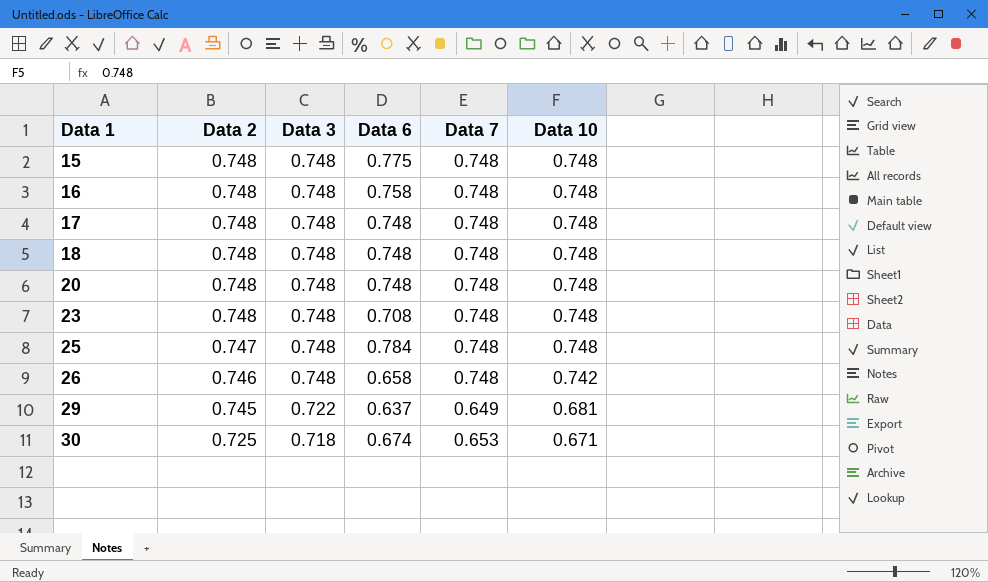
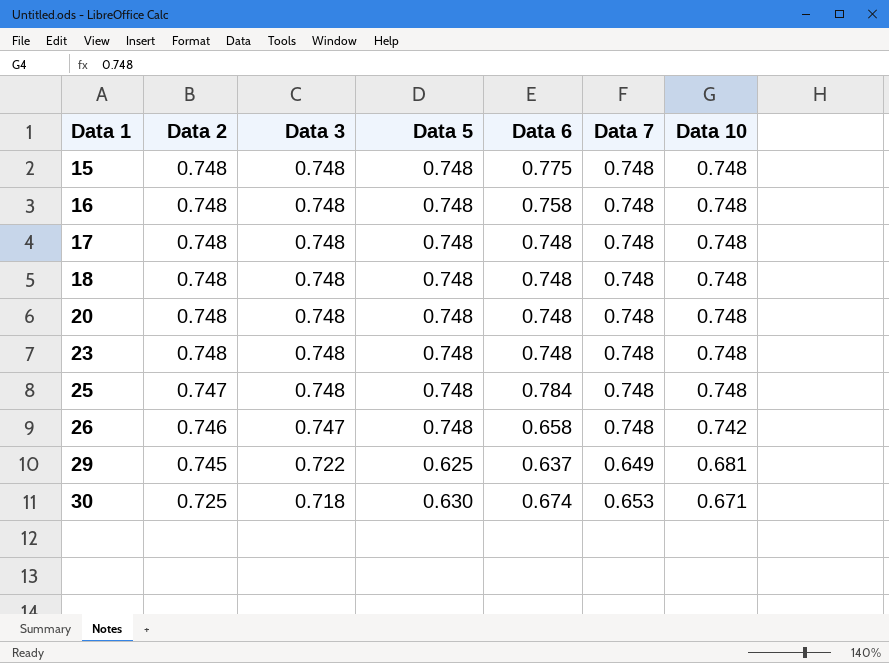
column Data 5 | position: none -> 4
23 | Data 6: 0.708 -> 0.748
26 | Data 3: 0.748 -> 0.747

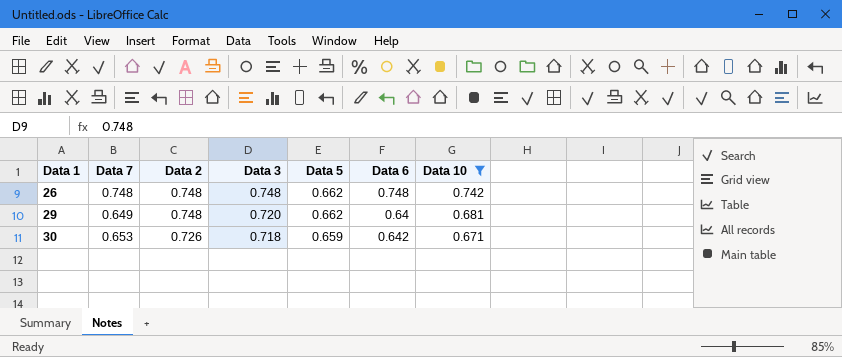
filter: none -> Data 10 != 0.748
column Data 7 | position: 6 -> 2
26 | Data 2: 0.746 -> 0.748
26 | Data 3: 0.747 -> 0.748
26 | Data 5: 0.748 -> 0.662
26 | Data 6: 0.658 -> 0.748
29 | Data 2: 0.745 -> 0.748
29 | Data 3: 0.722 -> 0.720
29 | Data 5: 0.625 -> 0.662
29 | Data 6: 0.637 -> 0.64
30 | Data 2: 0.725 -> 0.726
30 | Data 5: 0.630 -> 0.659
30 | Data 6: 0.674 -> 0.642

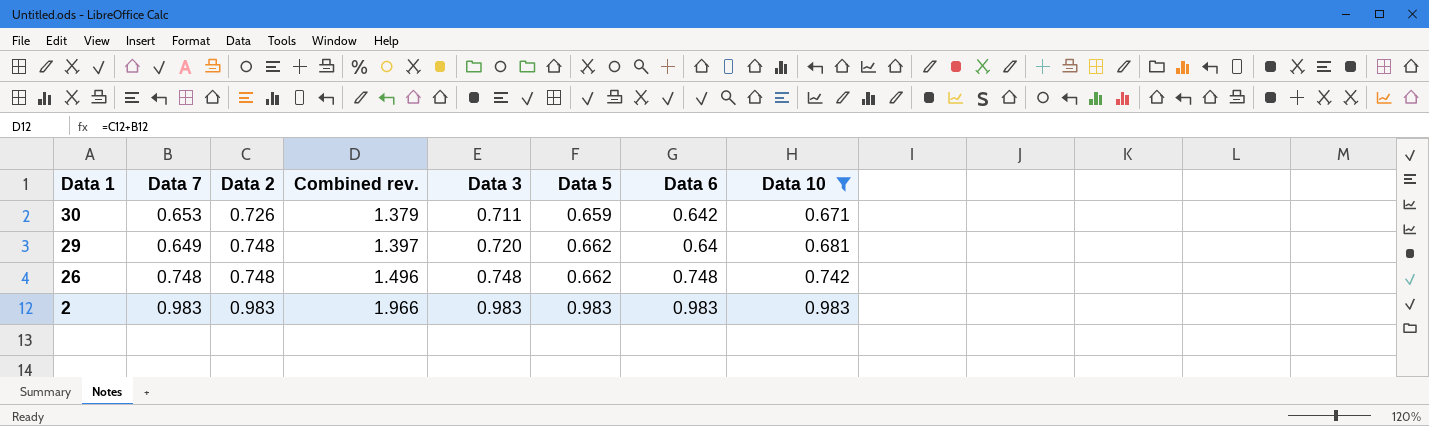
row order: Data 1 ascending -> Data 1 descending
column Combined rev. | formula: none -> [Data 7] + [Data 2]
30 | Data 3: 0.718 -> 0.711
row 2: none -> 0.983 | 0.983 | 1.966 | 0.983 | 0.983 | 0.983 | 0.983

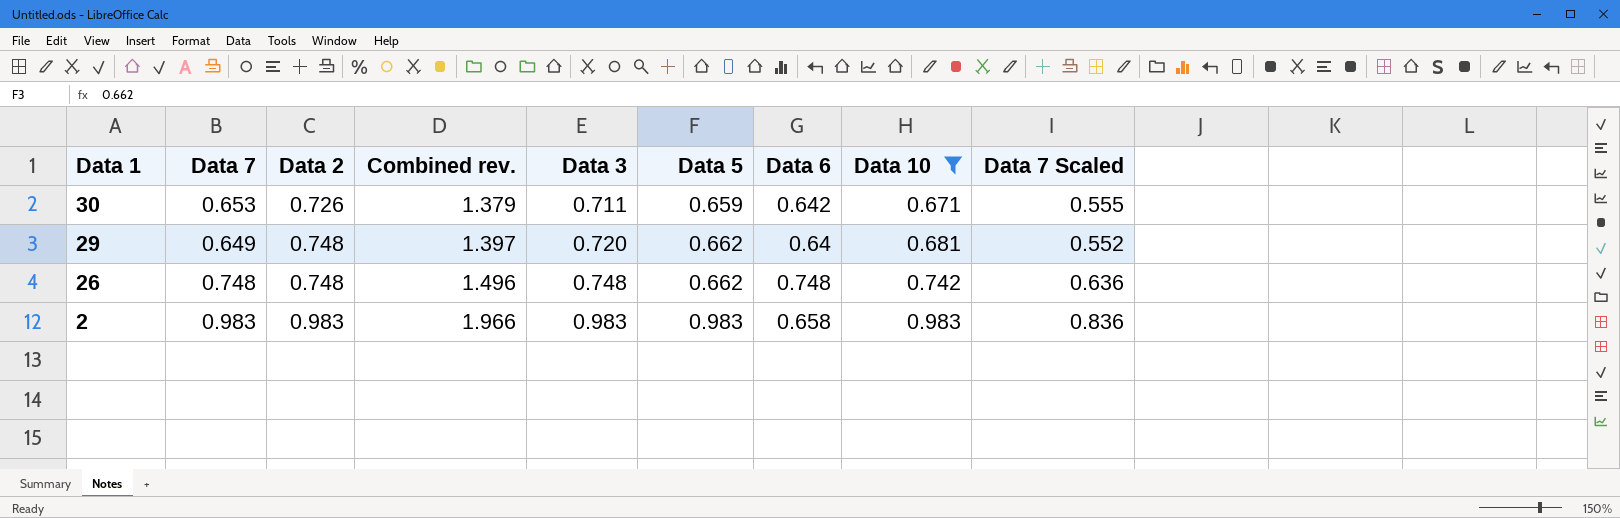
column Data 7 Scaled | formula: none -> [Data 7] * 0.85
2 | Data 6: 0.983 -> 0.658

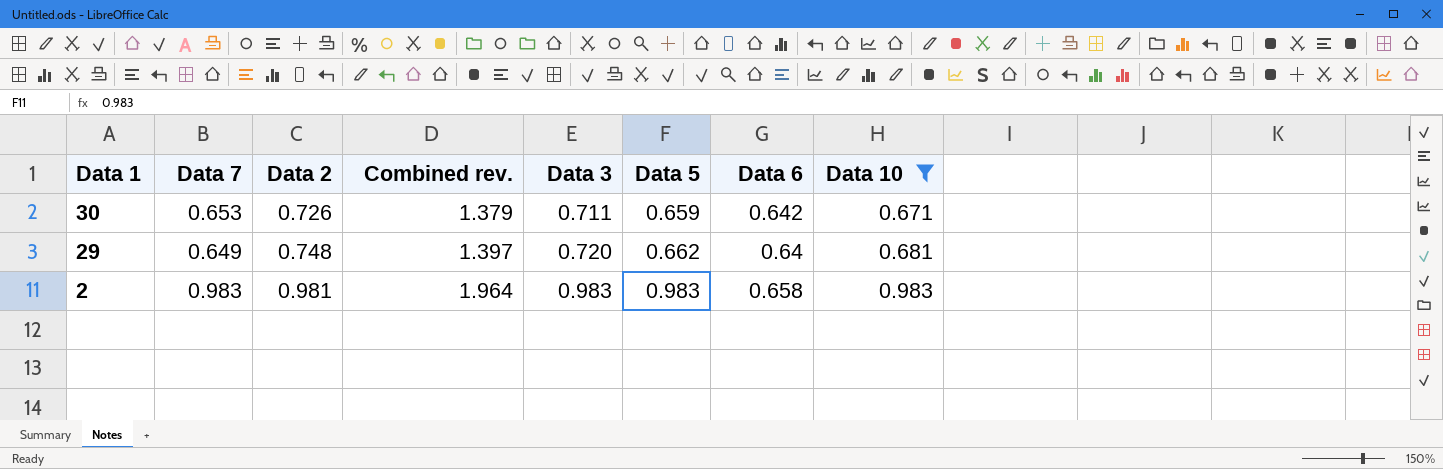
column Data 7 Scaled | formula: [Data 7] * 0.85 -> none
row 26: 0.748 | 0.748 | 1.496 | 0.748 | 0.662 | 0.748 | 0.742 | 0.636 -> none
2 | Data 2: 0.983 -> 0.981
2 | Combined rev.: 1.966 -> 1.964

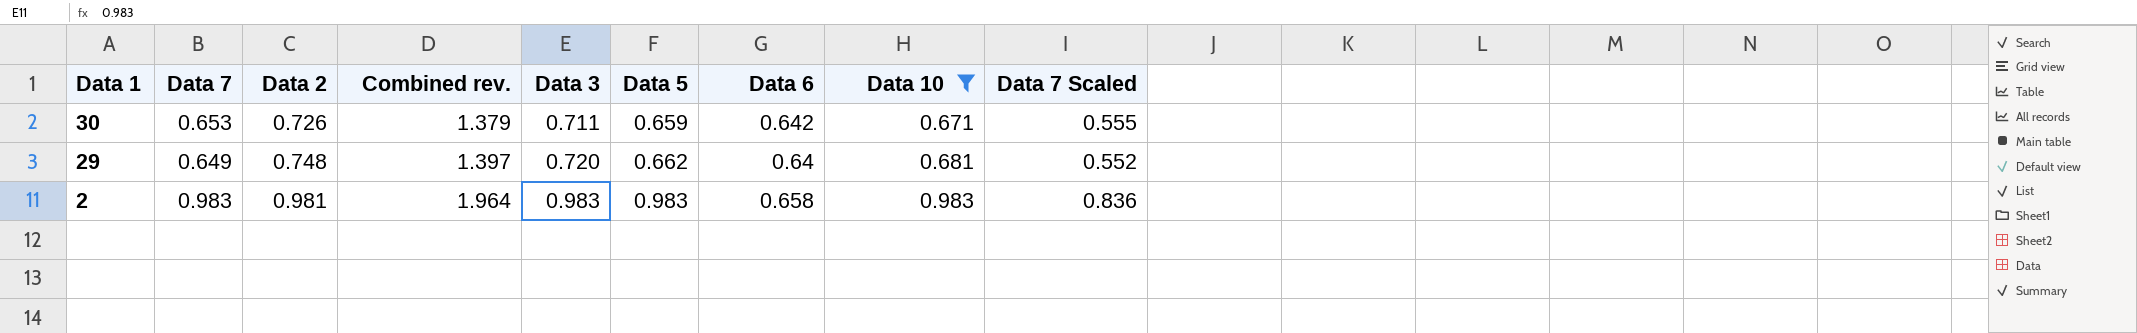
column Data 7 Scaled | formula: none -> [Data 7] * 0.85

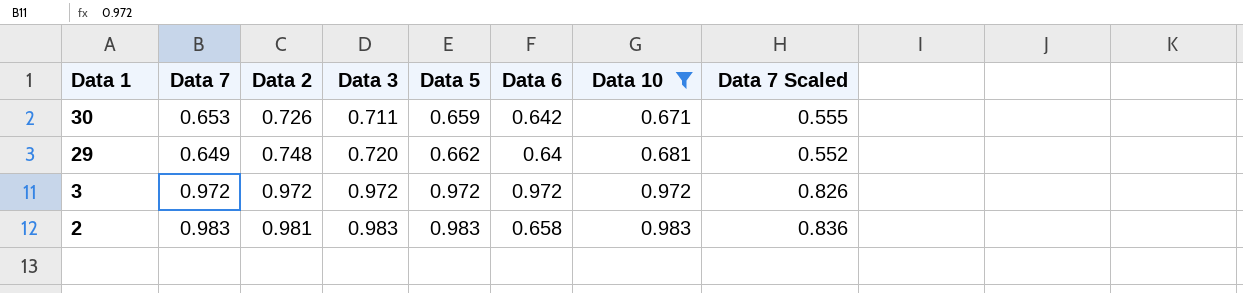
column Combined rev. | formula: [Data 7] + [Data 2] -> none
row 3: none -> 0.972 | 0.972 | 0.972 | 0.972 | 0.972 | 0.972 | 0.826

